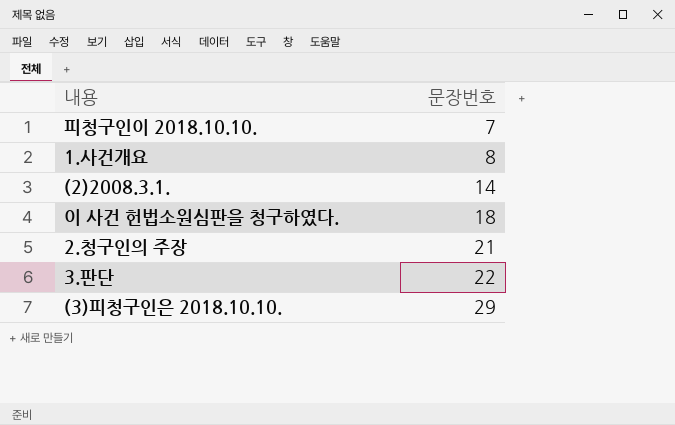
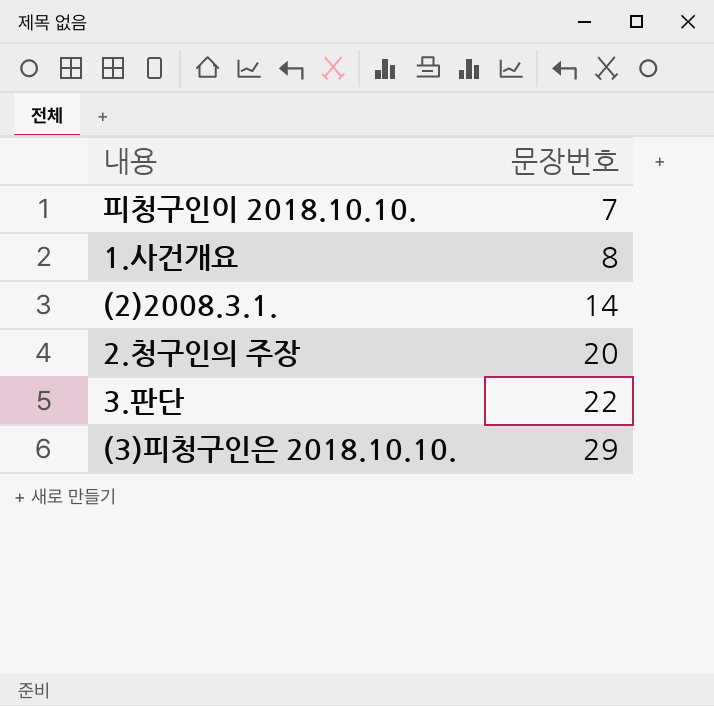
row 이 사건 헌법소원심판을 청구하였다.: 18 -> none
2.청구인의 주장 | 문장번호: 21 -> 20

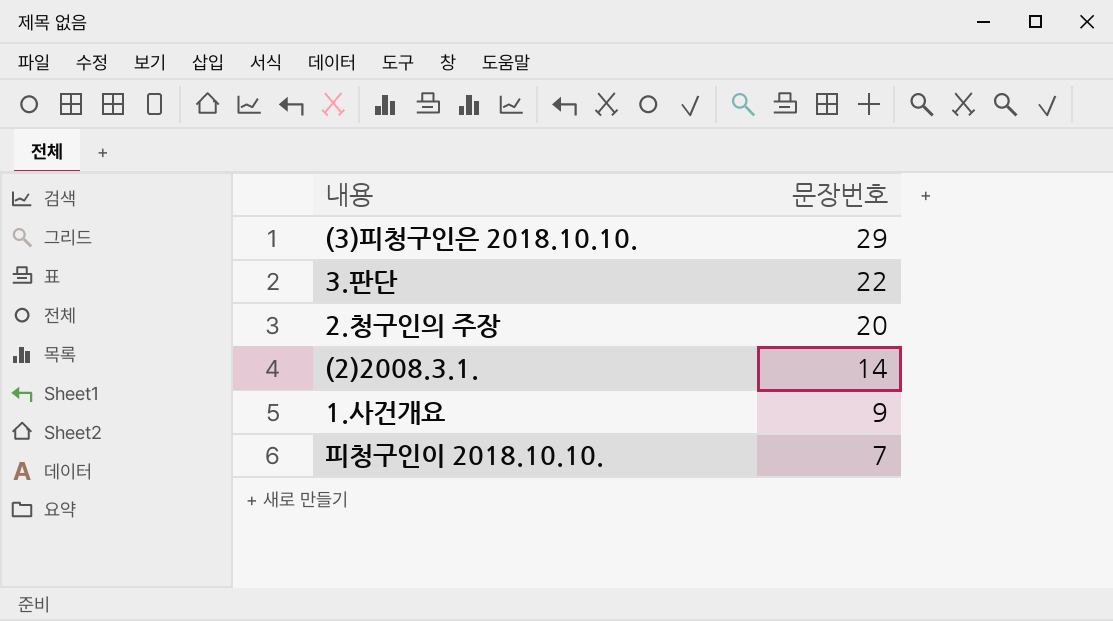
row order: 문장번호 ascending -> 문장번호 descending
1.사건개요 | 문장번호: 8 -> 9

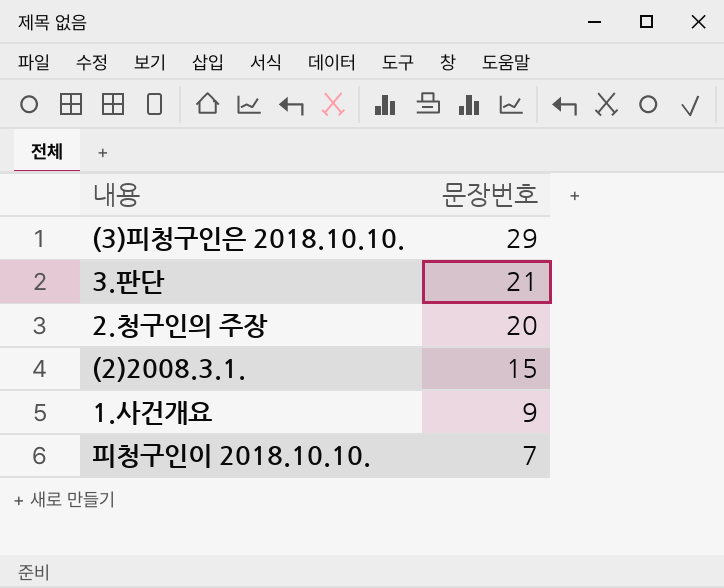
3.판단 | 문장번호: 22 -> 21
(2)2008.3.1. | 문장번호: 14 -> 15

